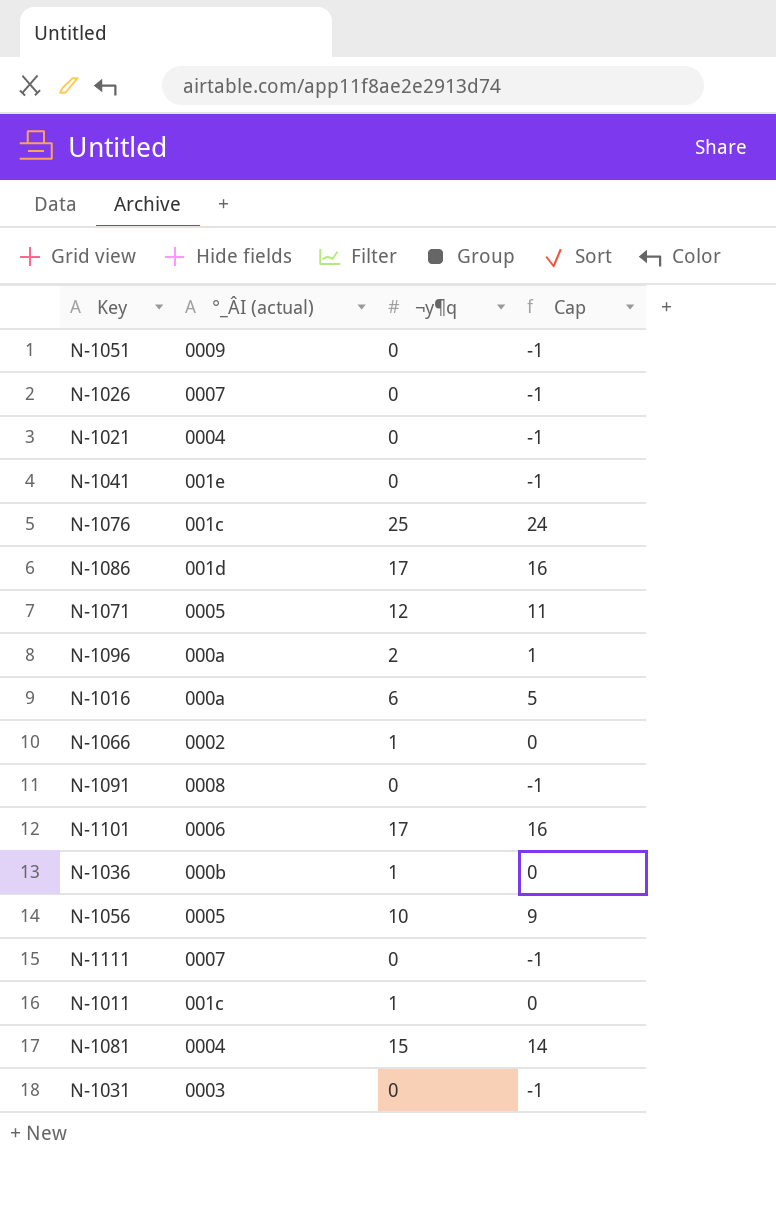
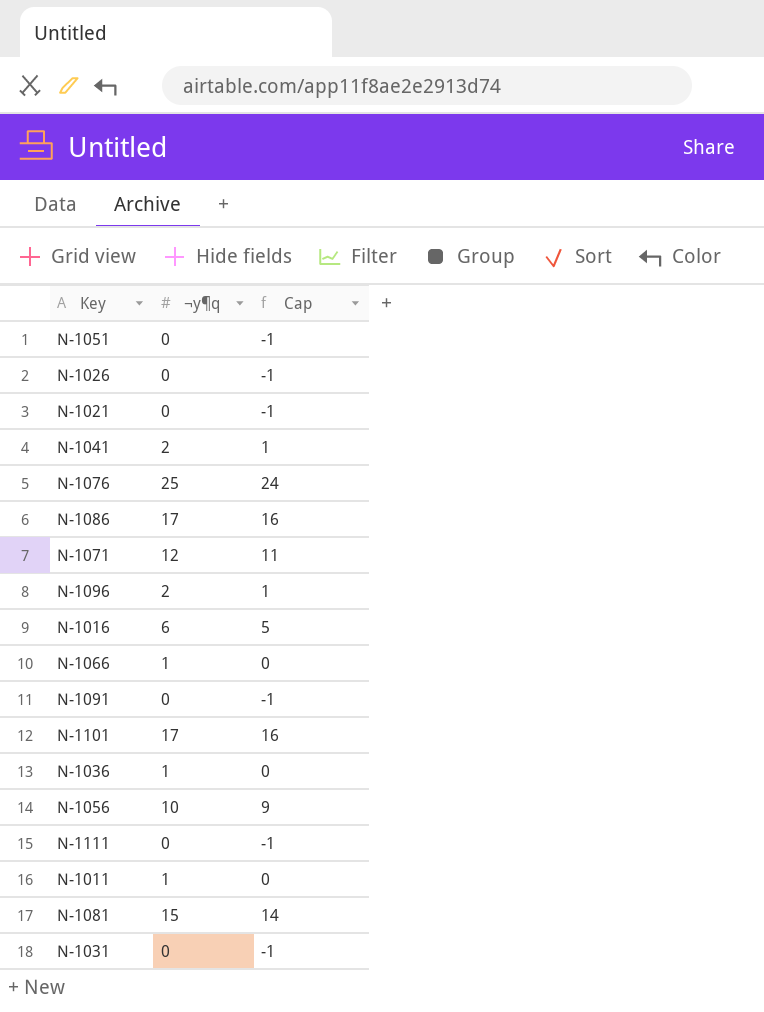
column °_ÂI (actual) | position: 2 -> none
N-1041 | ¬y¶q: 0 -> 2
N-1041 | Cap: -1 -> 1

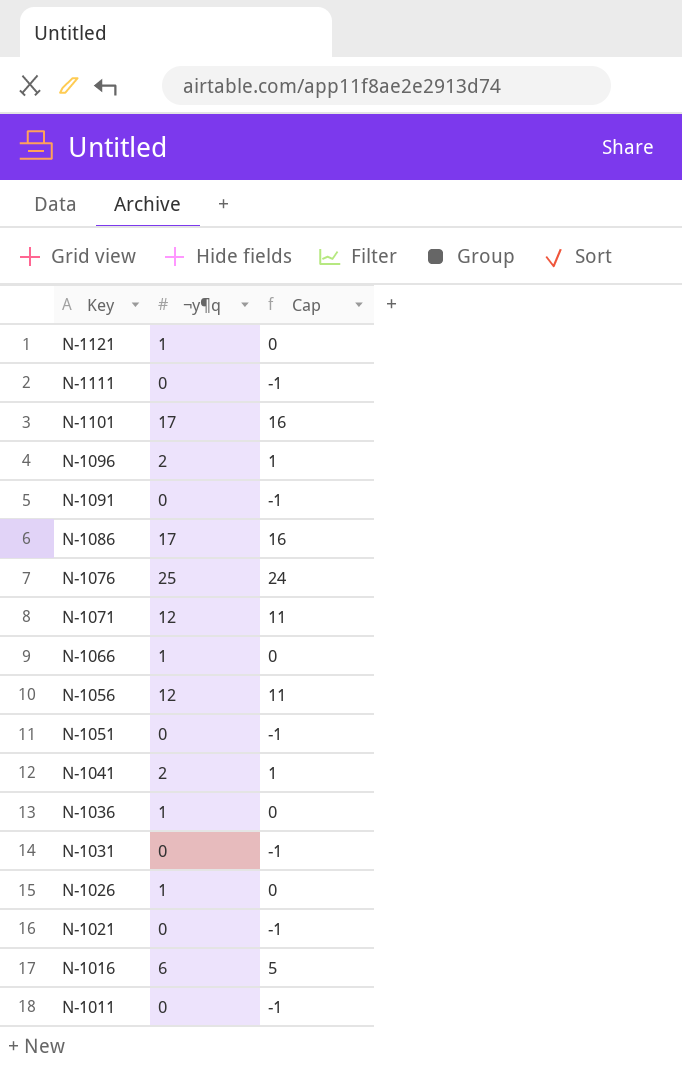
row order: none -> Key descending
row N-1081: 15 | 14 -> none
row N-1121: none -> 1 | 0
N-1056 | ¬y¶q: 10 -> 12
N-1056 | Cap: 9 -> 11
N-1026 | ¬y¶q: 0 -> 1
N-1026 | Cap: -1 -> 0
N-1011 | ¬y¶q: 1 -> 0
N-1011 | Cap: 0 -> -1

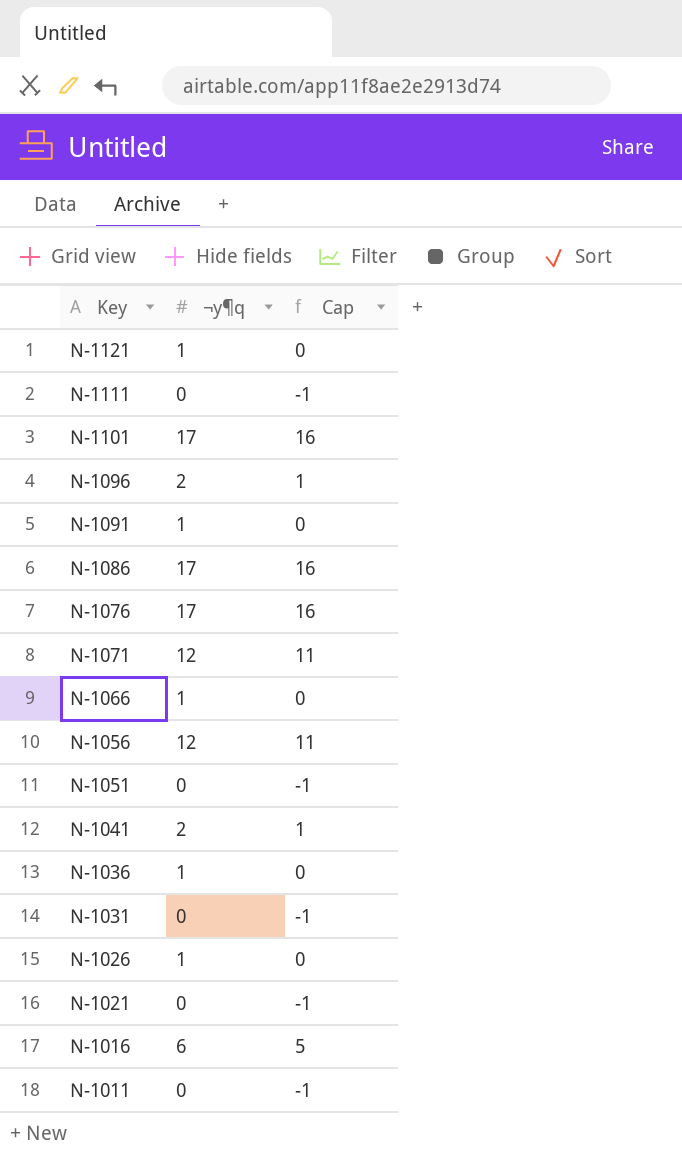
N-1091 | ¬y¶q: 0 -> 1
N-1091 | Cap: -1 -> 0
N-1076 | ¬y¶q: 25 -> 17
N-1076 | Cap: 24 -> 16

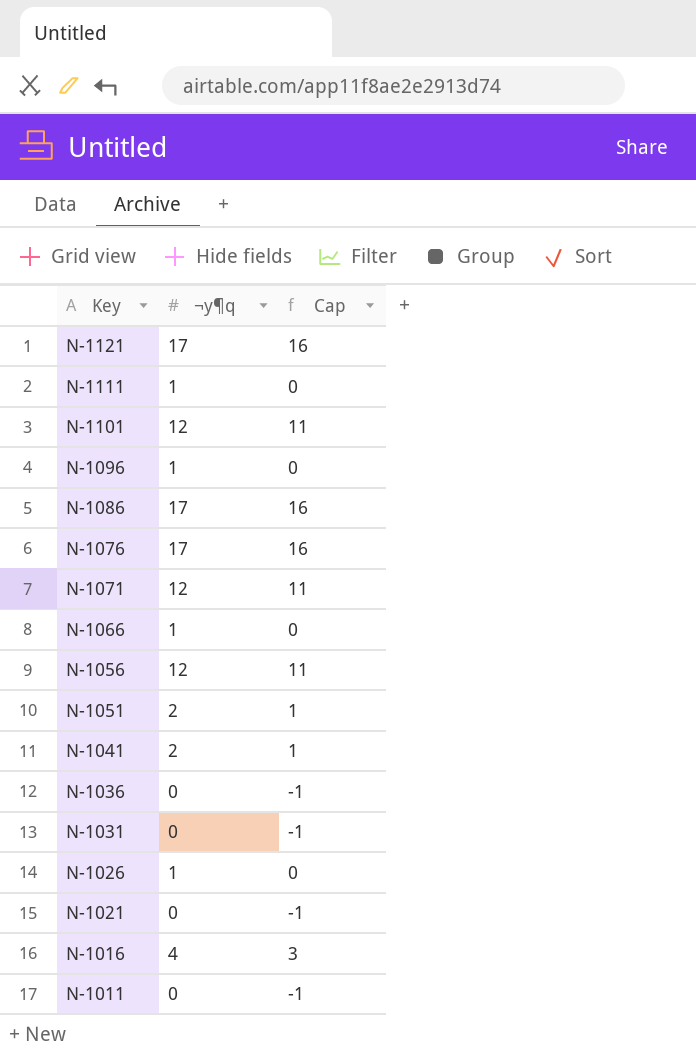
row N-1091: 1 | 0 -> none
N-1121 | ¬y¶q: 1 -> 17
N-1121 | Cap: 0 -> 16
N-1111 | ¬y¶q: 0 -> 1
N-1111 | Cap: -1 -> 0
N-1101 | ¬y¶q: 17 -> 12
N-1101 | Cap: 16 -> 11
N-1096 | ¬y¶q: 2 -> 1
N-1096 | Cap: 1 -> 0
N-1051 | ¬y¶q: 0 -> 2
N-1051 | Cap: -1 -> 1
N-1036 | ¬y¶q: 1 -> 0
N-1036 | Cap: 0 -> -1
N-1016 | ¬y¶q: 6 -> 4
N-1016 | Cap: 5 -> 3

